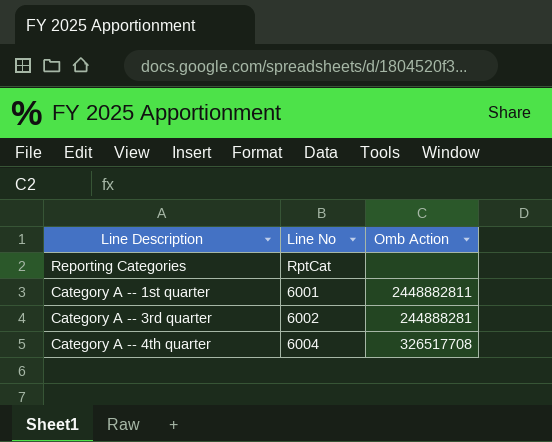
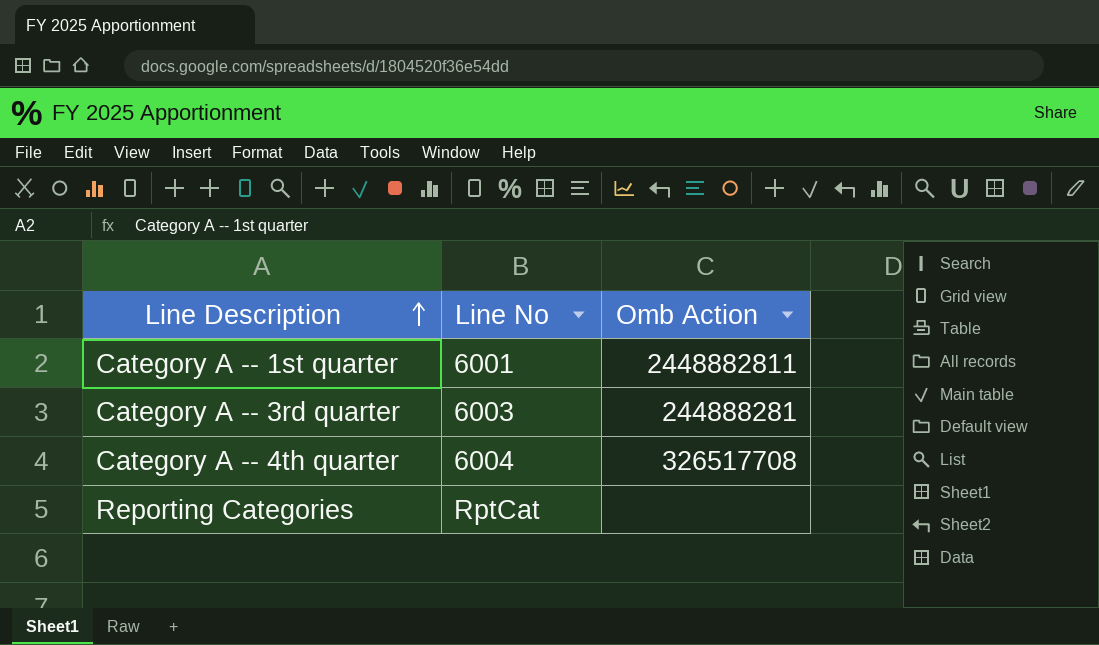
row order: none -> Line Description ascending
Category A -- 3rd quarter | Line No: 6002 -> 6003

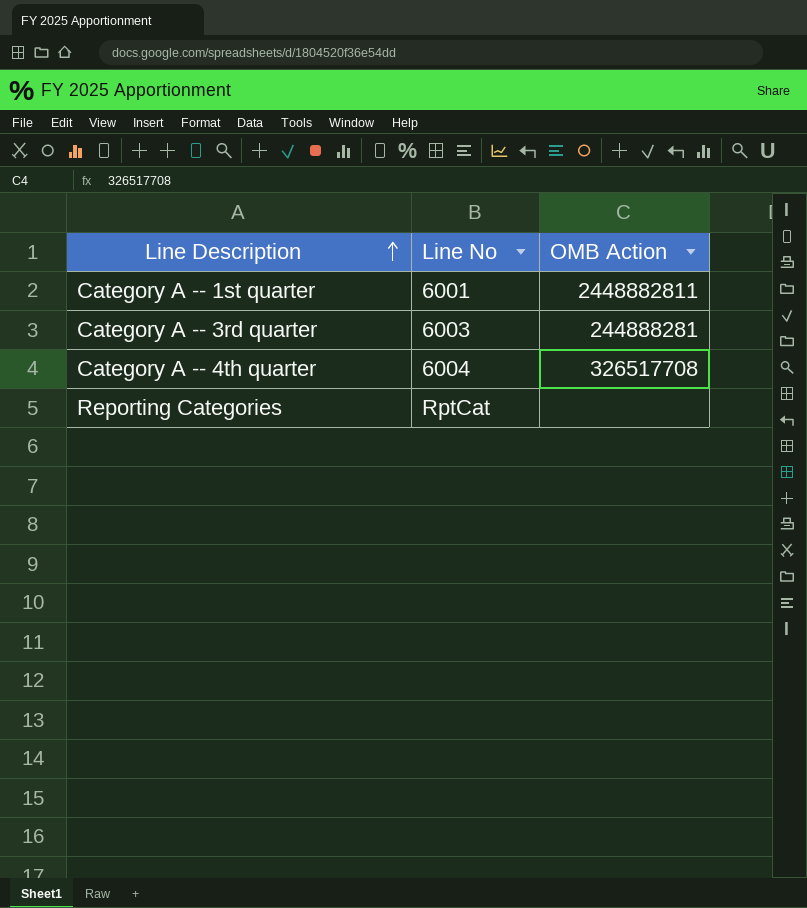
column name: Omb Action -> OMB Action

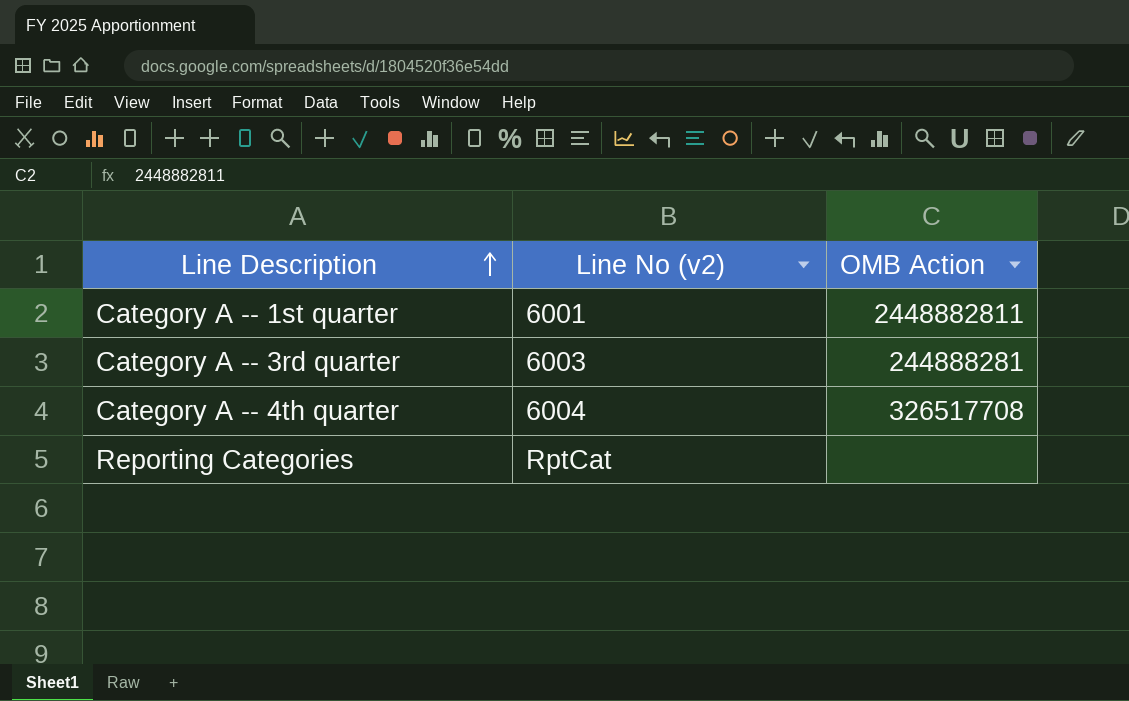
column name: Line No -> Line No (v2)

